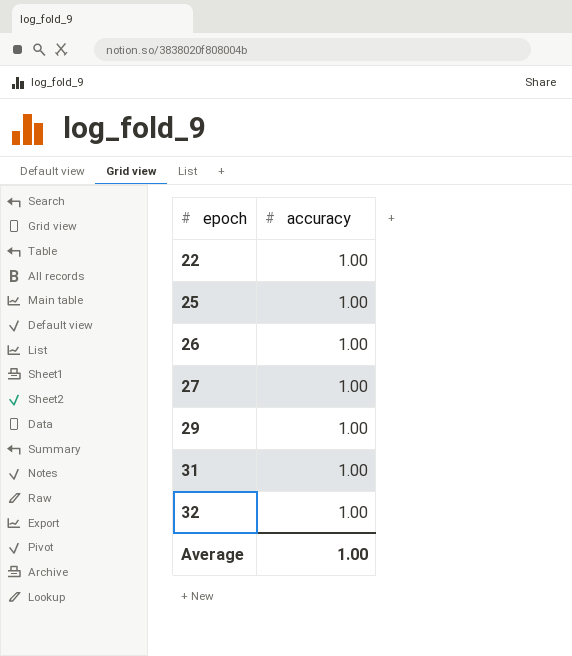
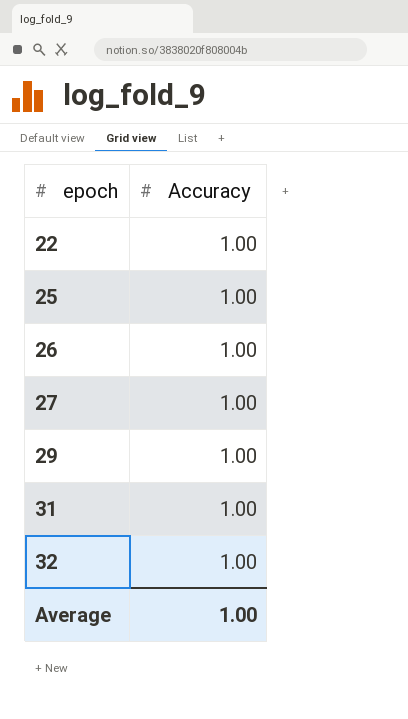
column name: accuracy -> Accuracy

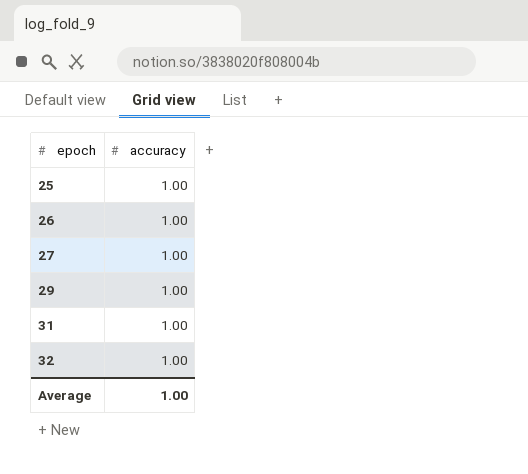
column name: Accuracy -> accuracy
row 22: 1.00 -> none

